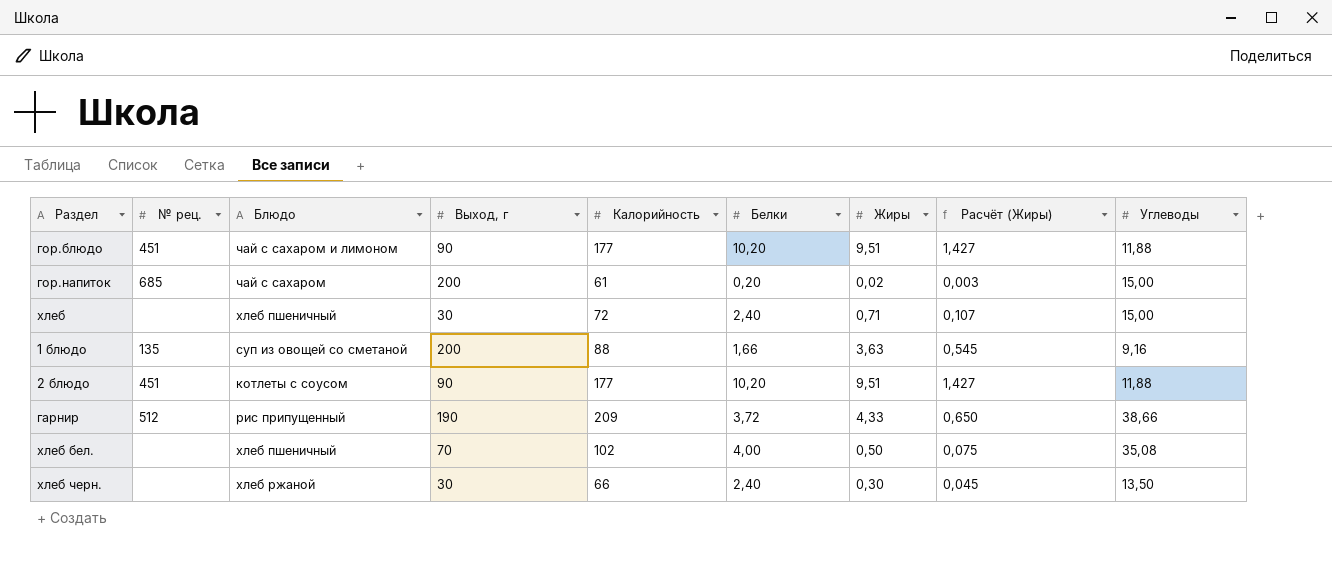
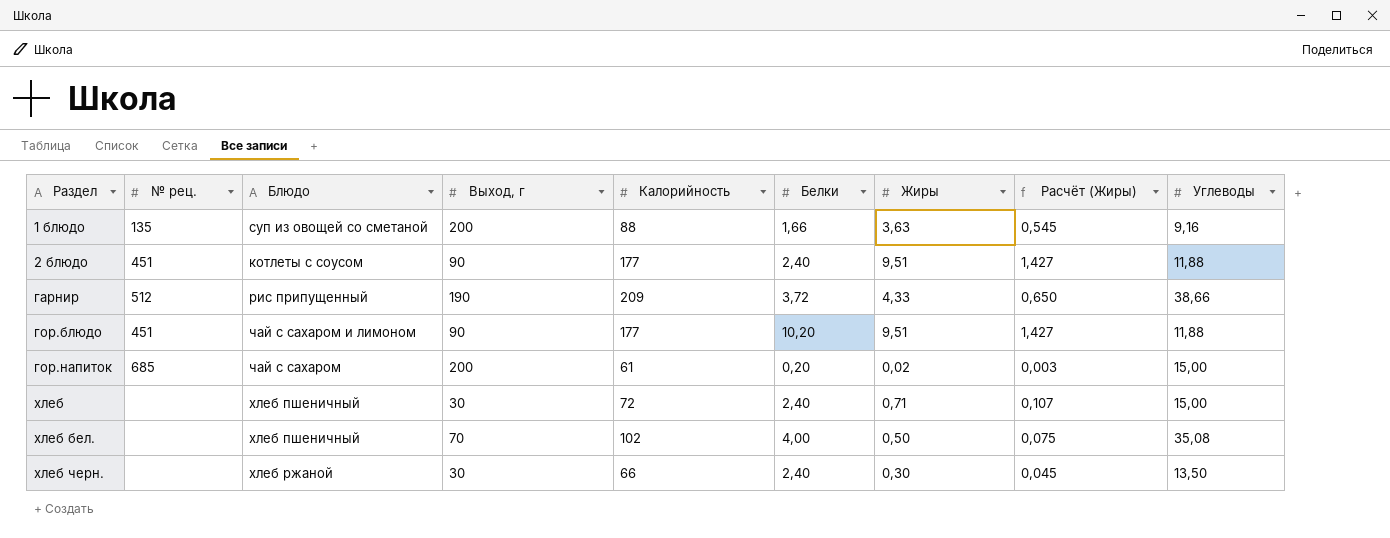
row order: none -> Раздел ascending
2 блюдо | Белки: 10,20 -> 2,40

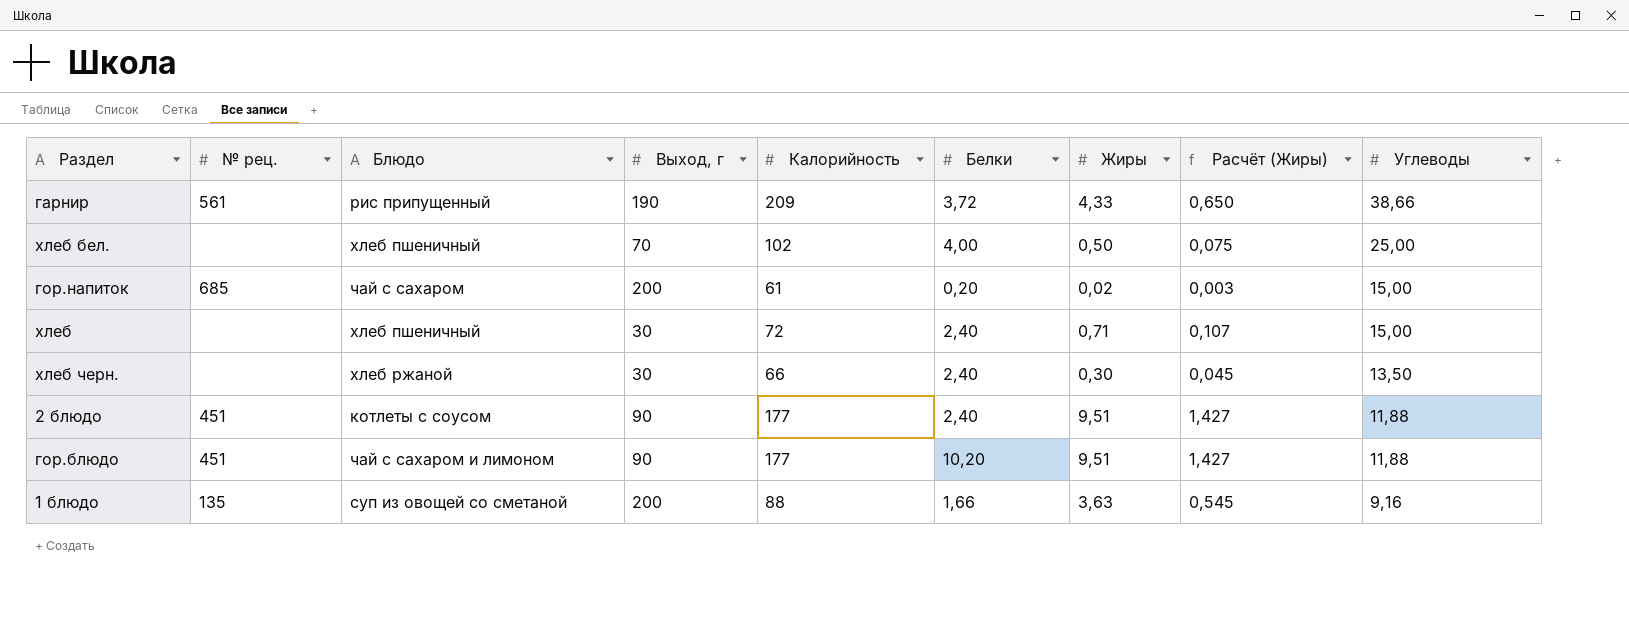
row order: Раздел ascending -> Углеводы descending
гарнир | № рец.: 512 -> 561
хлеб бел. | Углеводы: 35,08 -> 25,00

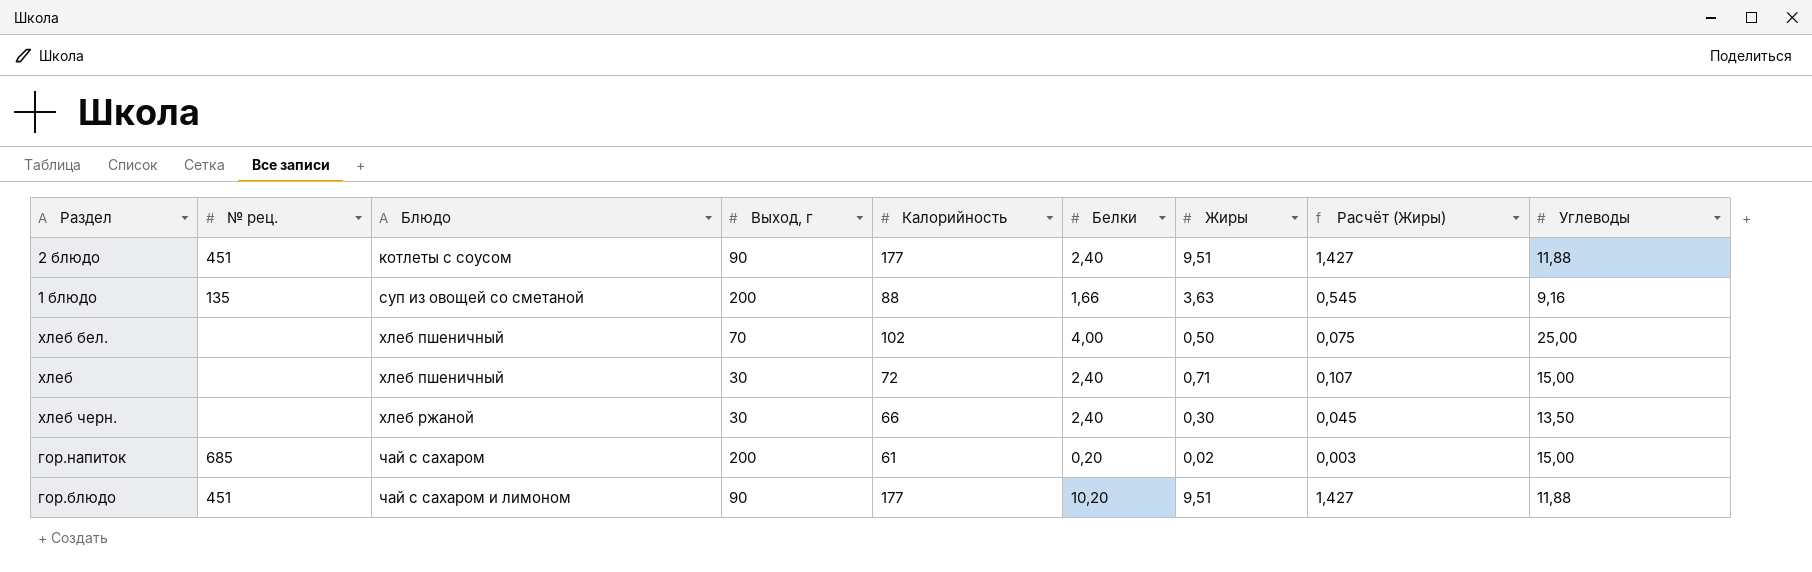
row order: Углеводы descending -> Блюдо ascending
row гарнир: 561 | рис припущенный | 190 | 209 | 3,72 | 4,33 | 0,650 | 38,66 -> none

